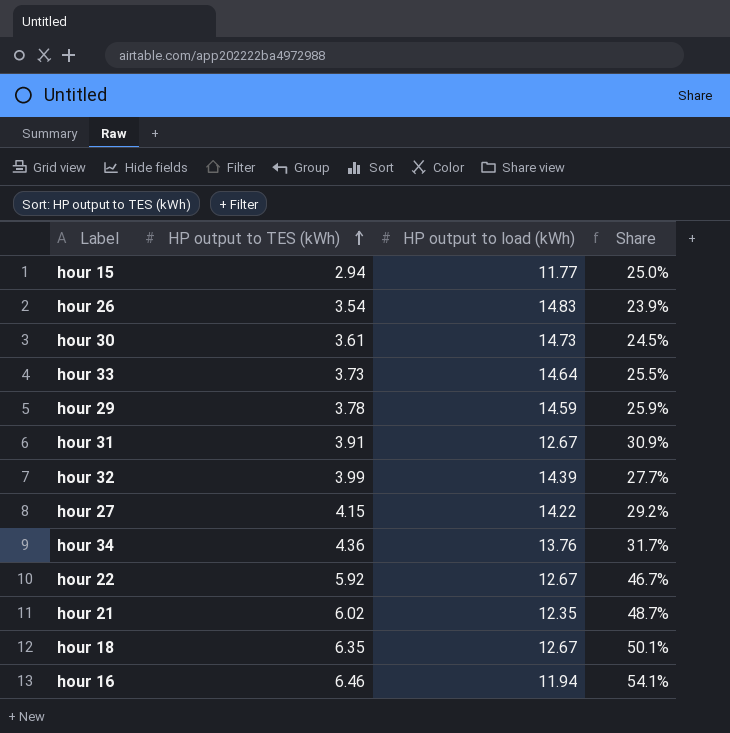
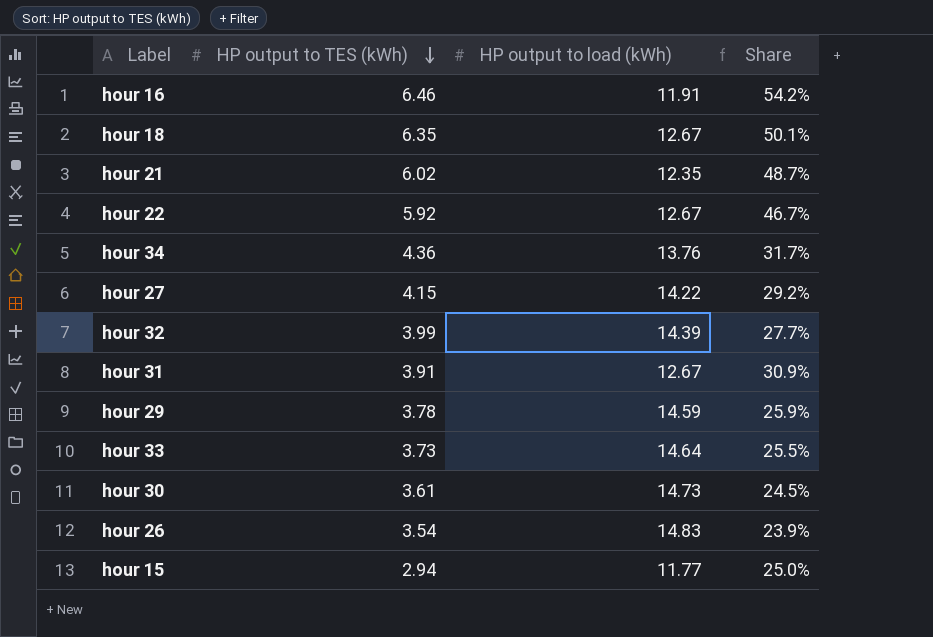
row order: HP output to TES (kWh) ascending -> HP output to TES (kWh) descending
hour 16 | HP output to load (kWh): 11.94 -> 11.91
hour 16 | Share: 54.1% -> 54.2%

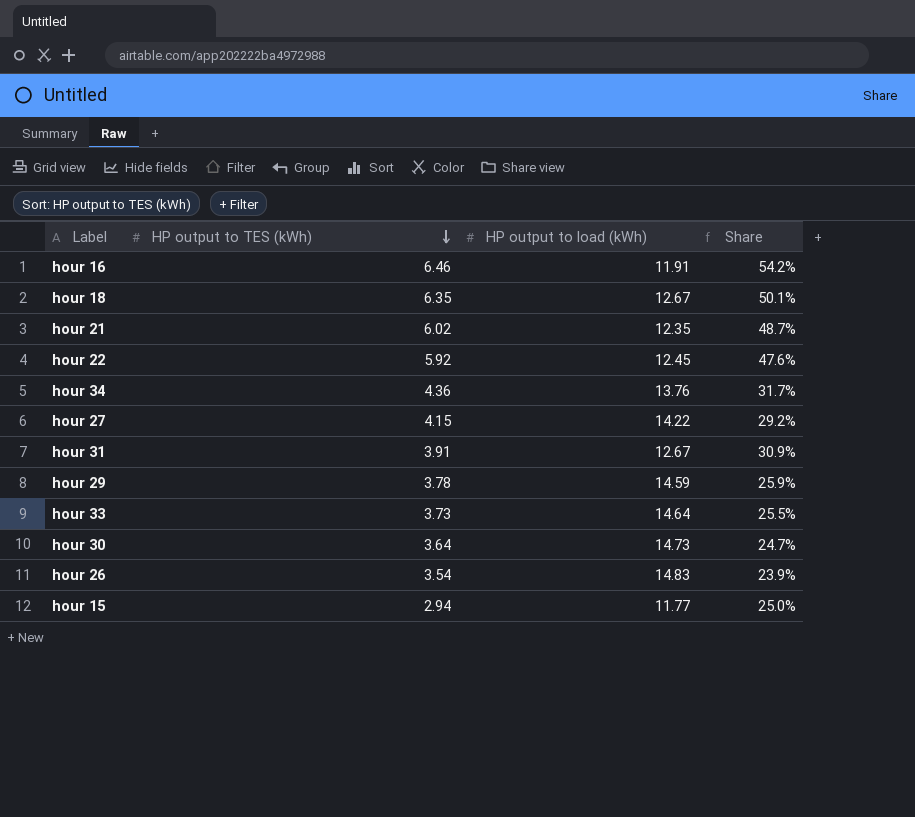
row hour 32: 3.99 | 14.39 | 27.7% -> none
hour 22 | HP output to load (kWh): 12.67 -> 12.45
hour 22 | Share: 46.7% -> 47.6%
hour 30 | HP output to TES (kWh): 3.61 -> 3.64
hour 30 | Share: 24.5% -> 24.7%

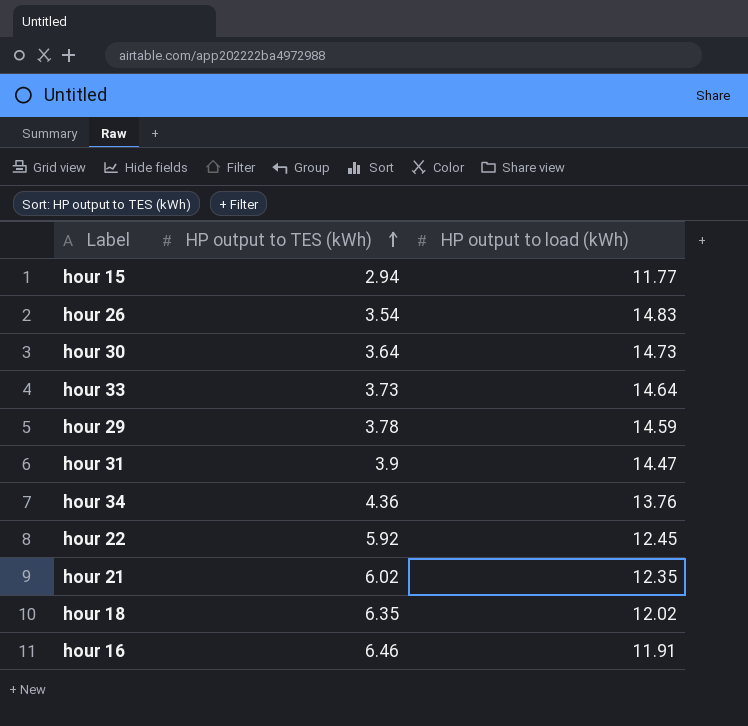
row order: HP output to TES (kWh) descending -> HP output to TES (kWh) ascending
column Share | formula: [HP output to TES (kWh)] / [HP output to load (kWh)] -> none
row hour 27: 4.15 | 14.22 | 29.2% -> none
hour 31 | HP output to TES (kWh): 3.91 -> 3.9
hour 31 | HP output to load (kWh): 12.67 -> 14.47
hour 18 | HP output to load (kWh): 12.67 -> 12.02

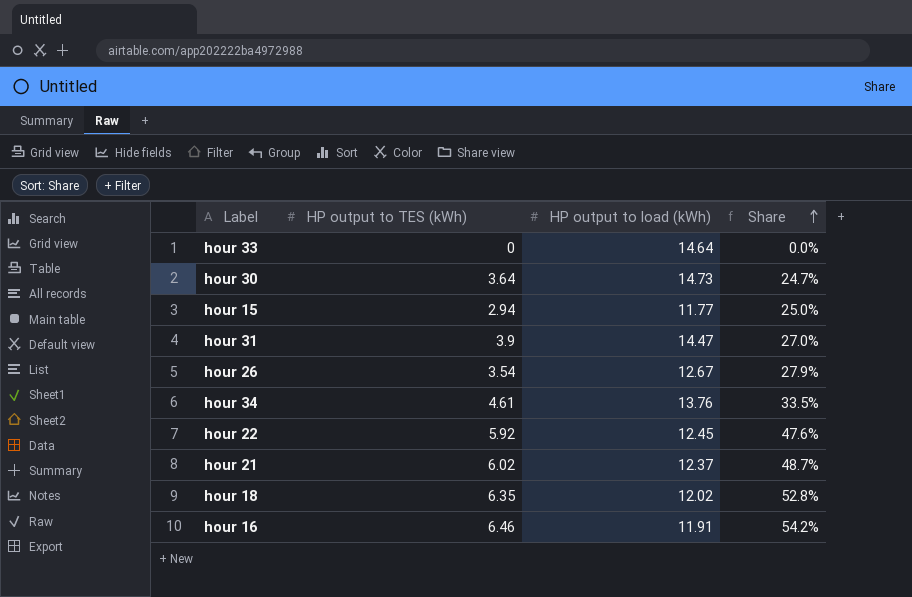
row order: HP output to TES (kWh) ascending -> Share ascending
column Share | formula: none -> [HP output to TES (kWh)] / [HP output to load (kWh)]
row hour 29: 3.78 | 14.59 -> none
hour 33 | HP output to TES (kWh): 3.73 -> 0
hour 26 | HP output to load (kWh): 14.83 -> 12.67
hour 34 | HP output to TES (kWh): 4.36 -> 4.61
hour 21 | HP output to load (kWh): 12.35 -> 12.37

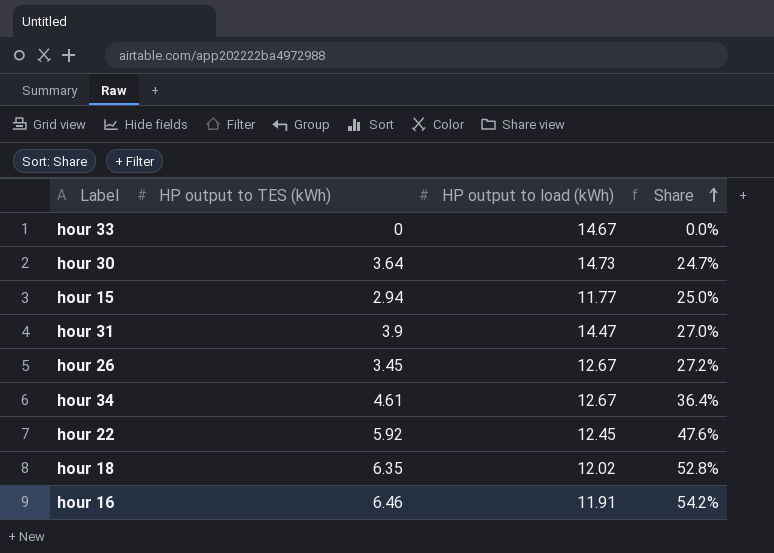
row hour 21: 6.02 | 12.37 | 48.7% -> none
hour 33 | HP output to load (kWh): 14.64 -> 14.67
hour 26 | HP output to TES (kWh): 3.54 -> 3.45
hour 26 | Share: 27.9% -> 27.2%
hour 34 | HP output to load (kWh): 13.76 -> 12.67
hour 34 | Share: 33.5% -> 36.4%

